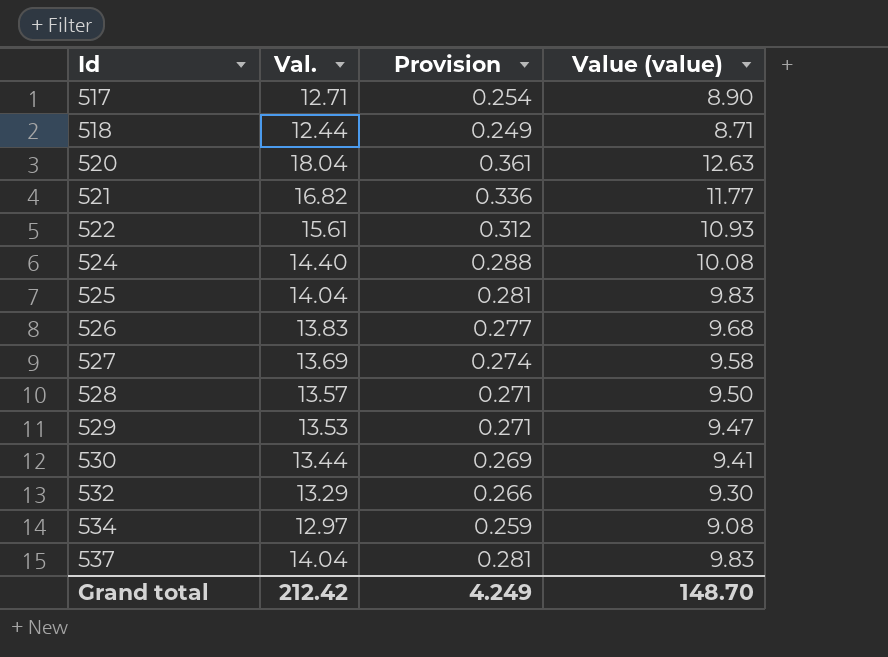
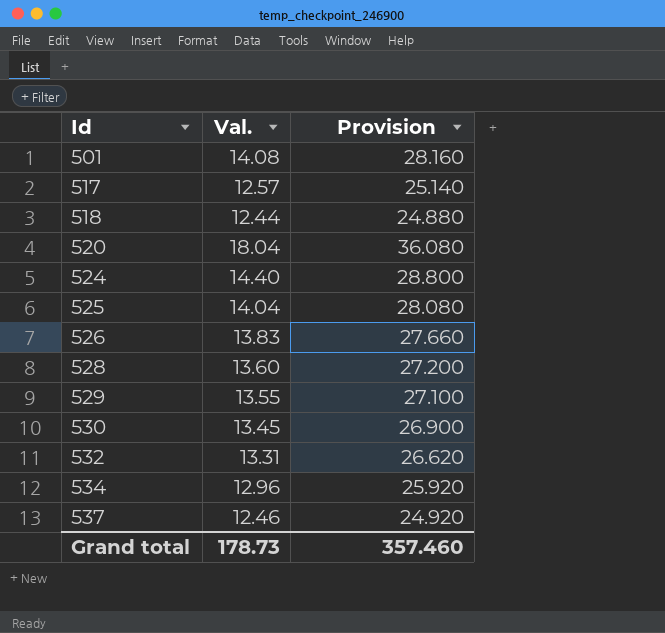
column Value (value) | formula: [Val.] * 0.7 -> none
column Provision | formula: [Val.] * 0.02 -> [Val.] * 2
row 521: 16.82 | 0.336 | 11.77 -> none
row 522: 15.61 | 0.312 | 10.93 -> none
row 527: 13.69 | 0.274 | 9.58 -> none
row 501: none -> 14.08 | 28.160
517 | Val.: 12.71 -> 12.57
528 | Val.: 13.57 -> 13.60
529 | Val.: 13.53 -> 13.55
530 | Val.: 13.44 -> 13.45
532 | Val.: 13.29 -> 13.31
534 | Val.: 12.97 -> 12.96
537 | Val.: 14.04 -> 12.46
Grand total | Val.: 212.42 -> 178.73
Grand total | Provision: 4.249 -> 357.460

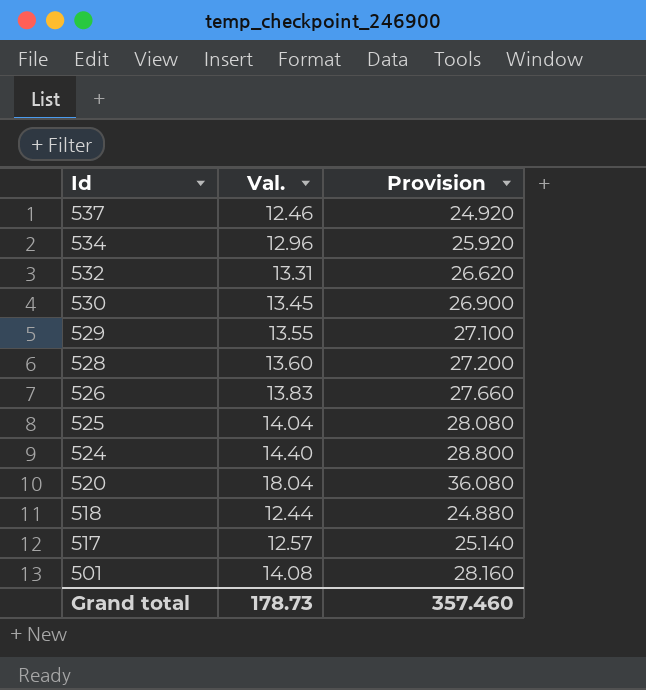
row order: Id ascending -> Id descending

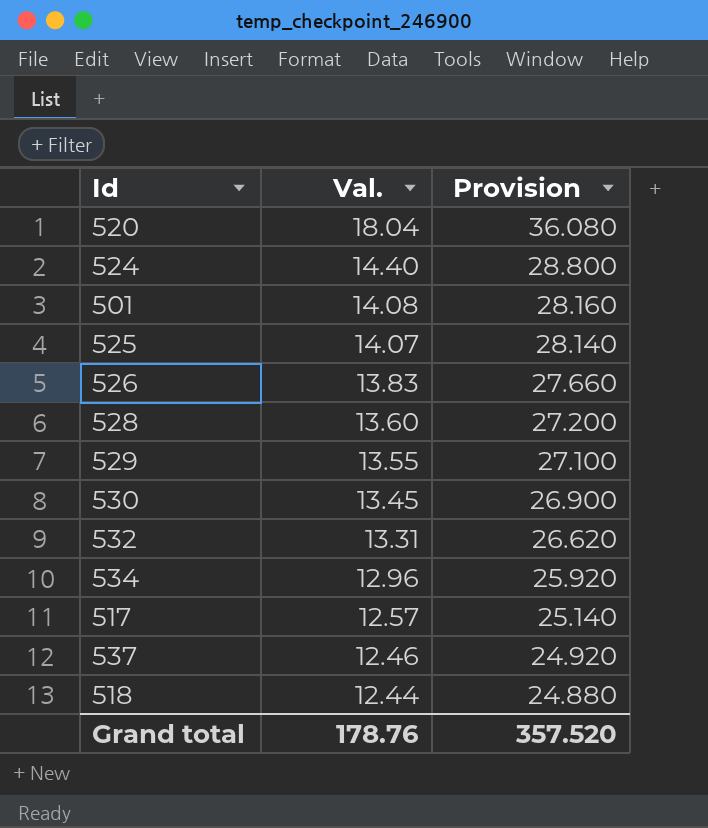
row order: Id descending -> Val. descending
525 | Val.: 14.04 -> 14.07
525 | Provision: 28.080 -> 28.140
Grand total | Val.: 178.73 -> 178.76
Grand total | Provision: 357.460 -> 357.520

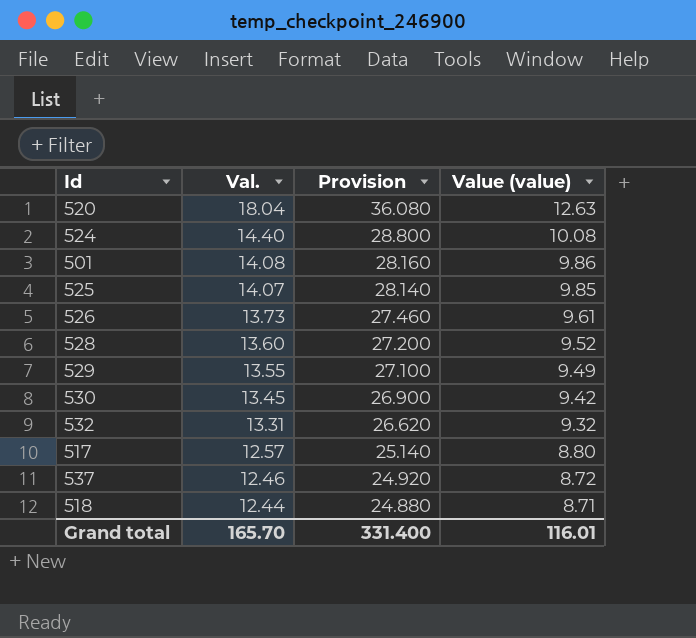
column Value (value) | formula: none -> [Val.] * 0.7
row 534: 12.96 | 25.920 -> none
526 | Val.: 13.83 -> 13.73
526 | Provision: 27.660 -> 27.460
Grand total | Val.: 178.76 -> 165.70
Grand total | Provision: 357.520 -> 331.400

